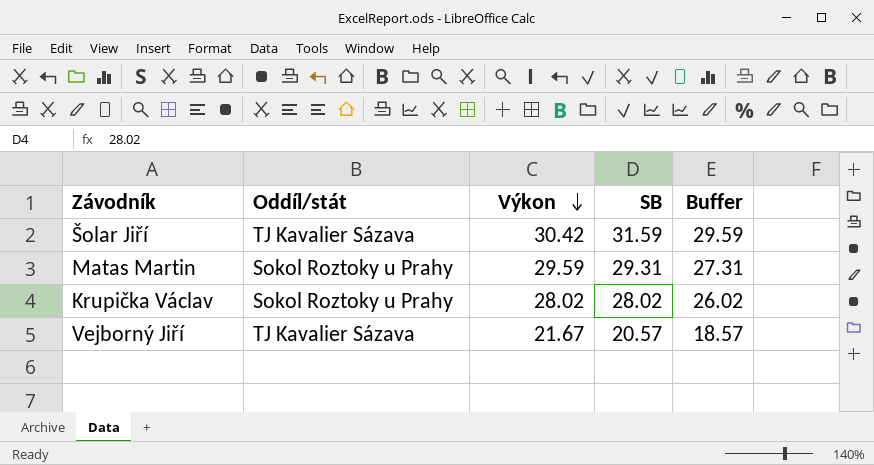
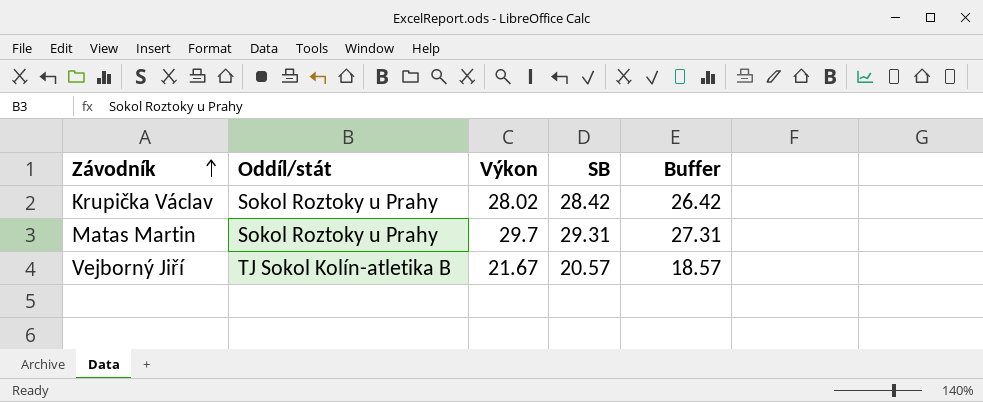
row order: Výkon descending -> Závodník ascending
row Šolar Jiří: TJ Kavalier Sázava | 30.42 | 31.59 | 29.59 -> none
Krupička Václav | SB: 28.02 -> 28.42
Krupička Václav | Buffer: 26.02 -> 26.42
Matas Martin | Výkon: 29.59 -> 29.7
Vejborný Jiří | Oddíl/stát: TJ Kavalier Sázava -> TJ Sokol Kolín-atletika B

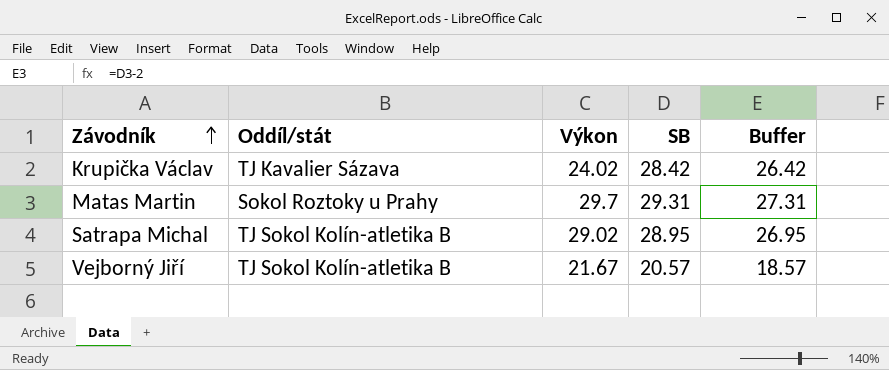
Krupička Václav | Oddíl/stát: Sokol Roztoky u Prahy -> TJ Kavalier Sázava
Krupička Václav | Výkon: 28.02 -> 24.02
row Satrapa Michal: none -> TJ Sokol Kolín-atletika B | 29.02 | 28.95 | 26.95

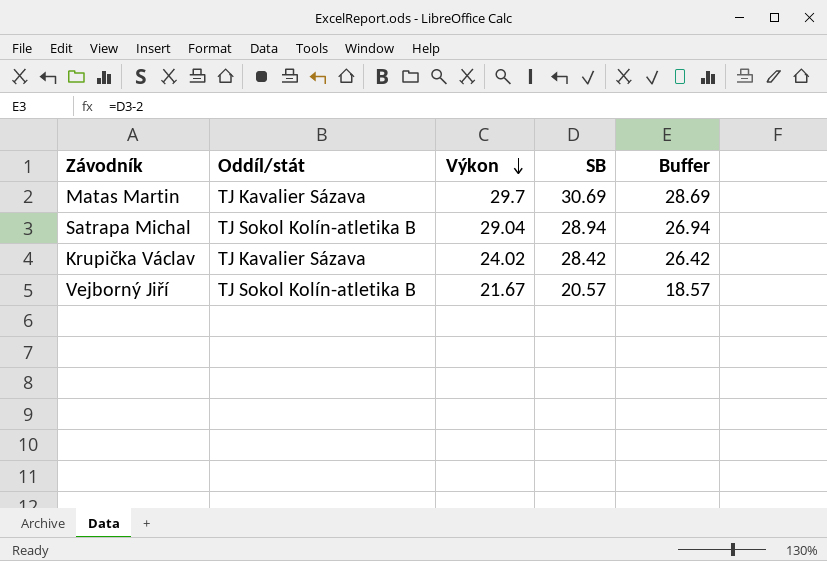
row order: Závodník ascending -> Výkon descending
Matas Martin | Oddíl/stát: Sokol Roztoky u Prahy -> TJ Kavalier Sázava
Matas Martin | SB: 29.31 -> 30.69
Matas Martin | Buffer: 27.31 -> 28.69
Satrapa Michal | Výkon: 29.02 -> 29.04
Satrapa Michal | SB: 28.95 -> 28.94
Satrapa Michal | Buffer: 26.95 -> 26.94

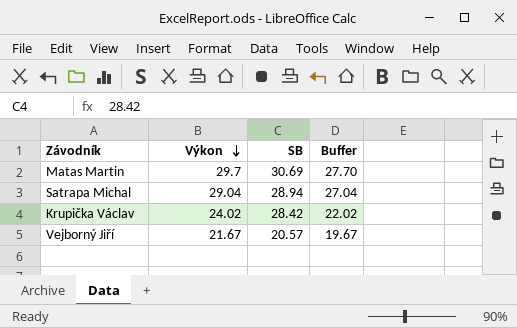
column Oddíl/stát | position: 2 -> none
column Buffer | formula: [SB] - 2 -> [Výkon] - 2

